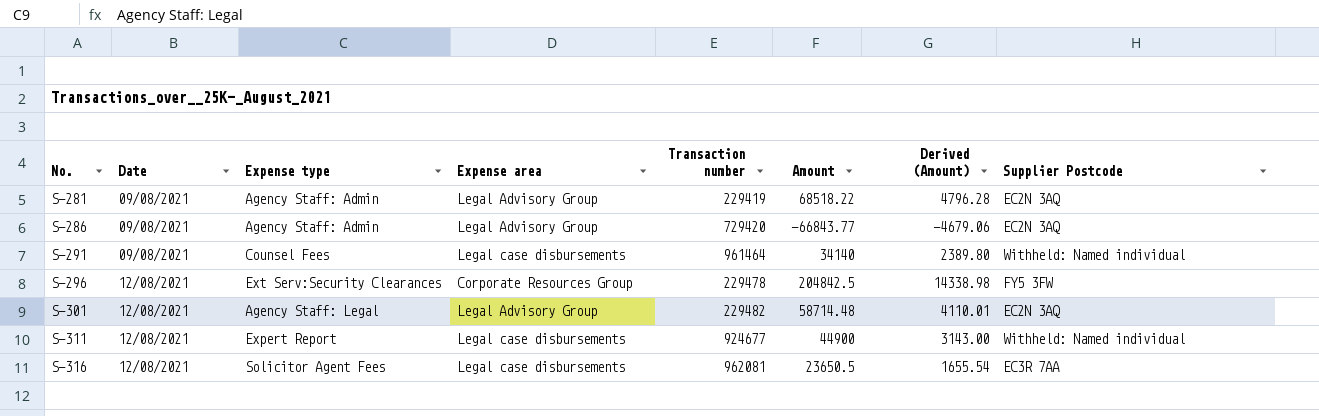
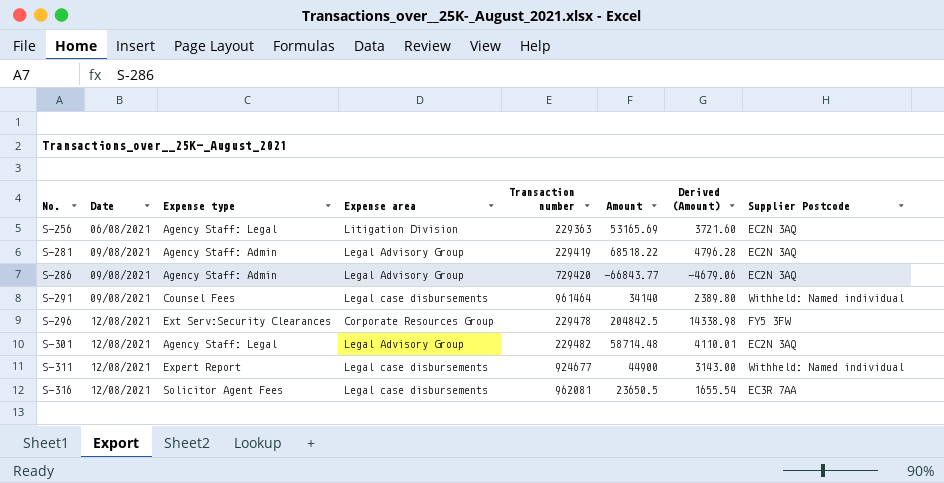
row S-256: none -> 06/08/2021 | Agency Staff: Legal | Litigation Division | 229363 | 53165.69 | 3721.60 | EC2N 3AQ

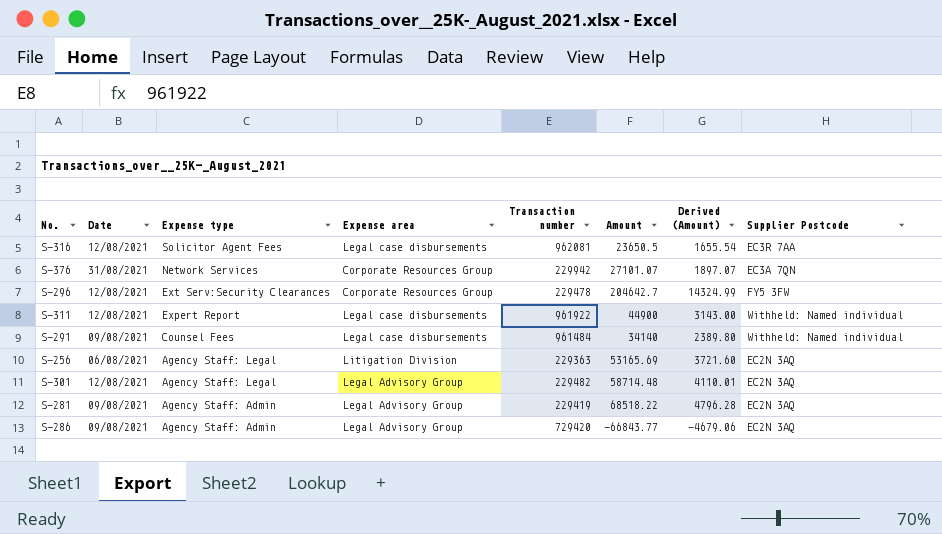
row order: No. ascending -> Expense type descending
row S-376: none -> 31/08/2021 | Network Services | Corporate Resources Group | 229942 | 27101.07 | 1897.07 | EC3A 7QN
S-296 | Amount: 204842.5 -> 204642.7
S-296 | Derived (Amount): 14338.98 -> 14324.99
S-311 | Transaction number: 924677 -> 961922
S-291 | Transaction number: 961464 -> 961484

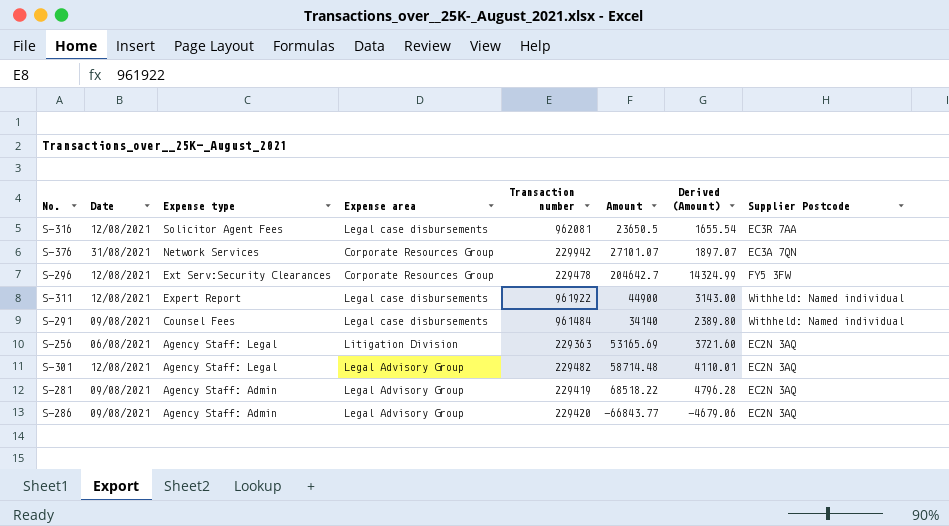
S-286 | Transaction number: 729420 -> 229420

